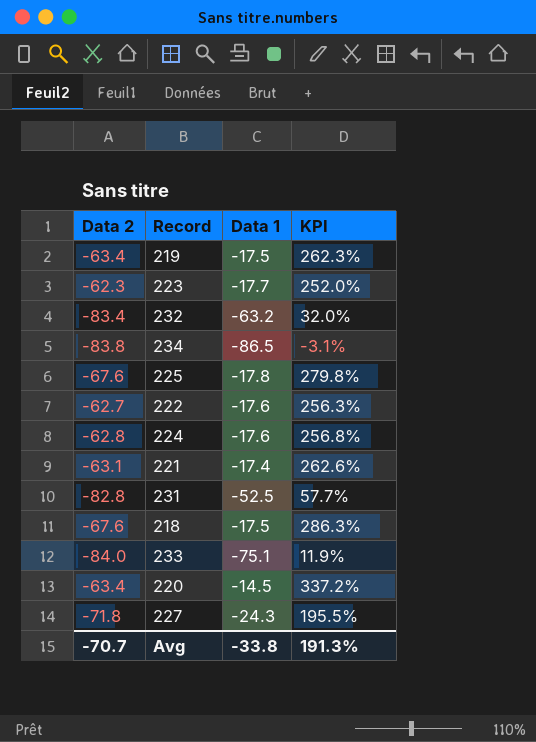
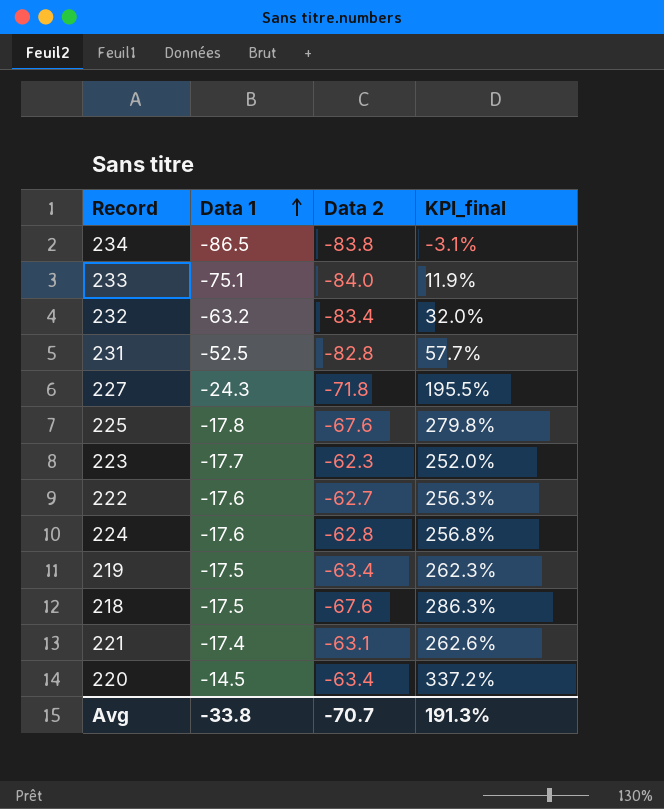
row order: none -> Data 1 ascending
column Data 2 | position: 1 -> 3
column name: KPI -> KPI_final

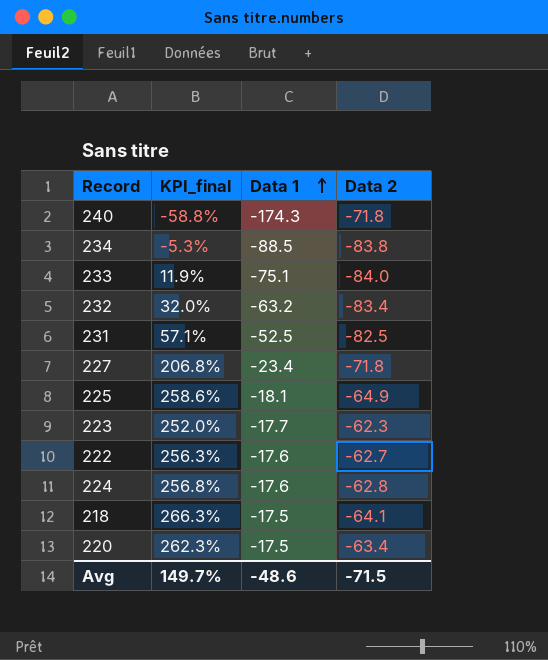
column KPI_final | position: 4 -> 2
row 219: -17.5 | -63.4 | 262.3% -> none
row 221: -17.4 | -63.1 | 262.6% -> none
row 240: none -> -58.8% | -174.3 | -71.8
234 | KPI_final: -3.1% -> -5.3%
234 | Data 1: -86.5 -> -88.5
231 | KPI_final: 57.7% -> 57.1%
231 | Data 2: -82.8 -> -82.5
227 | KPI_final: 195.5% -> 206.8%
227 | Data 1: -24.3 -> -23.4
225 | KPI_final: 279.8% -> 258.6%
225 | Data 1: -17.8 -> -18.1
225 | Data 2: -67.6 -> -64.9
218 | KPI_final: 286.3% -> 266.3%
218 | Data 2: -67.6 -> -64.1
220 | KPI_final: 337.2% -> 262.3%
220 | Data 1: -14.5 -> -17.5
Avg | KPI_final: 191.3% -> 149.7%
Avg | Data 1: -33.8 -> -48.6
Avg | Data 2: -70.7 -> -71.5

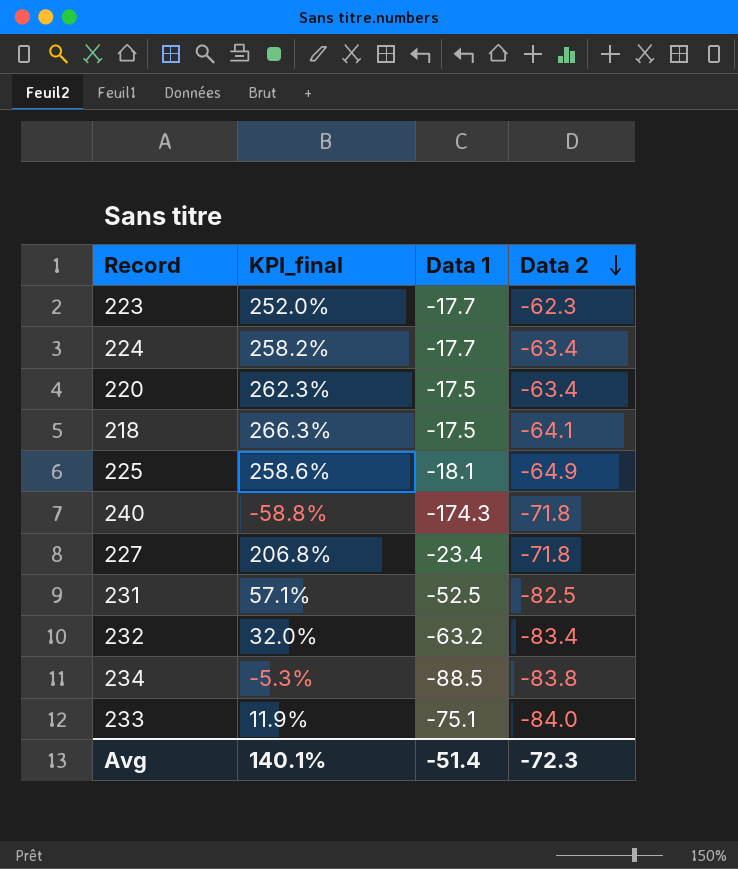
row order: Data 1 ascending -> Data 2 descending
row 222: 256.3% | -17.6 | -62.7 -> none
224 | KPI_final: 256.8% -> 258.2%
224 | Data 1: -17.6 -> -17.7
224 | Data 2: -62.8 -> -63.4
Avg | KPI_final: 149.7% -> 140.1%
Avg | Data 1: -48.6 -> -51.4
Avg | Data 2: -71.5 -> -72.3

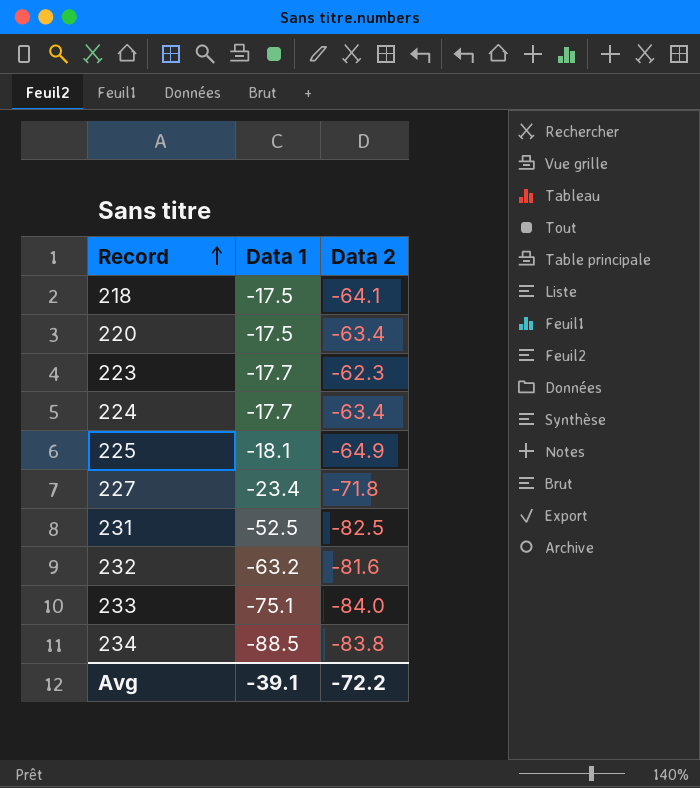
row order: Data 2 descending -> Record ascending
column KPI_final | formula: ([Data 2] - [Data 1]) / [Data 1] -> none
row 240: -58.8% | -174.3 | -71.8 -> none
232 | Data 2: -83.4 -> -81.6
Avg | Data 1: -51.4 -> -39.1
Avg | Data 2: -72.3 -> -72.2

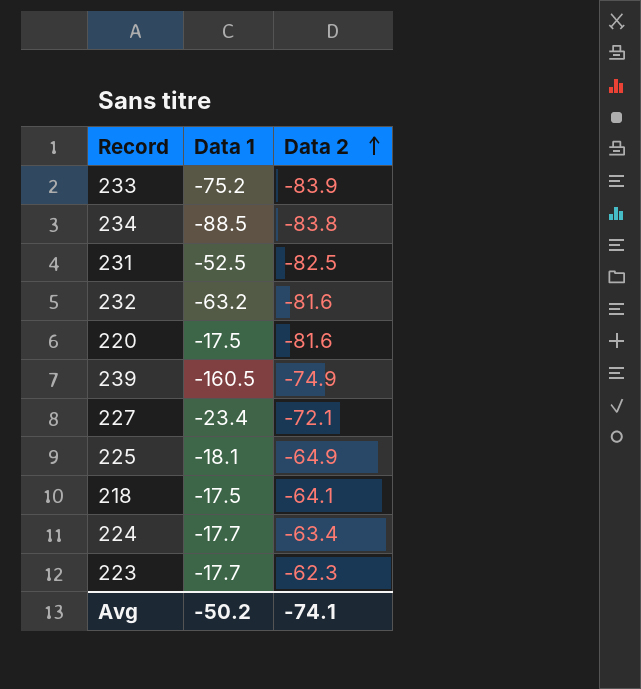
row order: Record ascending -> Data 2 ascending
233 | Data 1: -75.1 -> -75.2
233 | Data 2: -84.0 -> -83.9
220 | Data 2: -63.4 -> -81.6
row 239: none -> -160.5 | -74.9
227 | Data 2: -71.8 -> -72.1
Avg | Data 1: -39.1 -> -50.2
Avg | Data 2: -72.2 -> -74.1

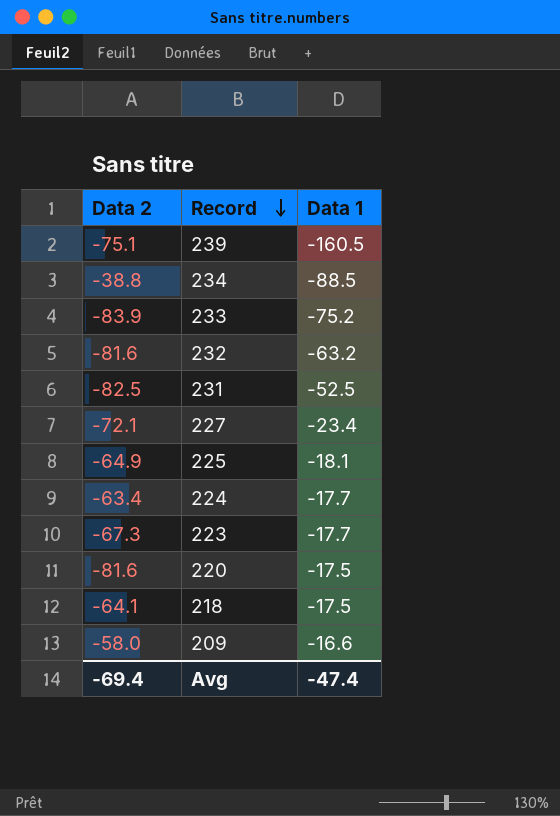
row order: Data 2 ascending -> Record descending
column Data 2 | position: 3 -> 1
239 | Data 2: -74.9 -> -75.1
234 | Data 2: -83.8 -> -38.8
223 | Data 2: -62.3 -> -67.3
row 209: none -> -58.0 | -16.6
Avg | Data 2: -74.1 -> -69.4
Avg | Data 1: -50.2 -> -47.4

